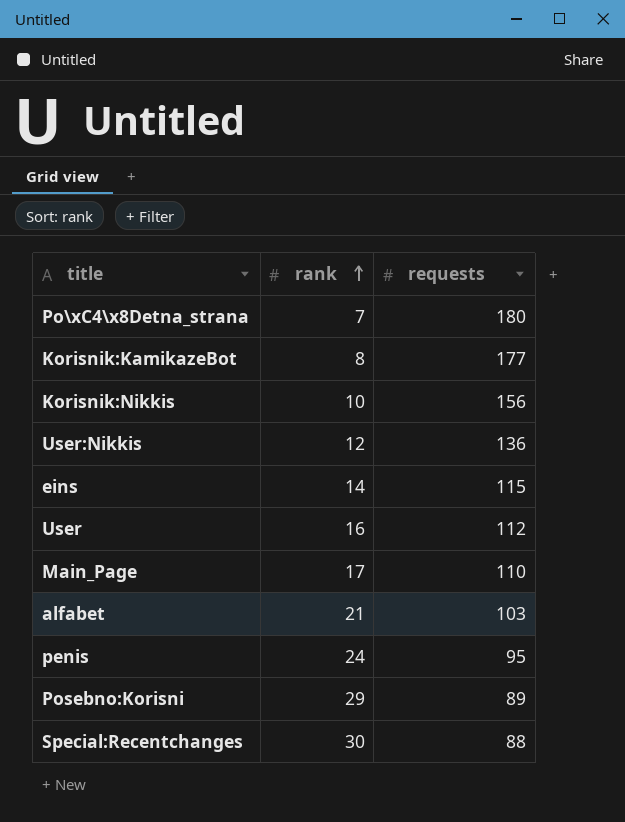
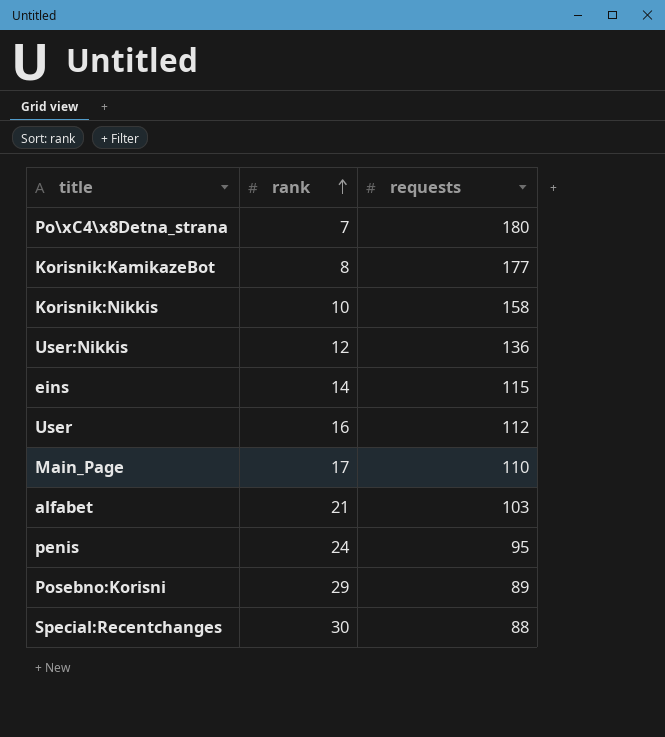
Korisnik:Nikkis | requests: 156 -> 158

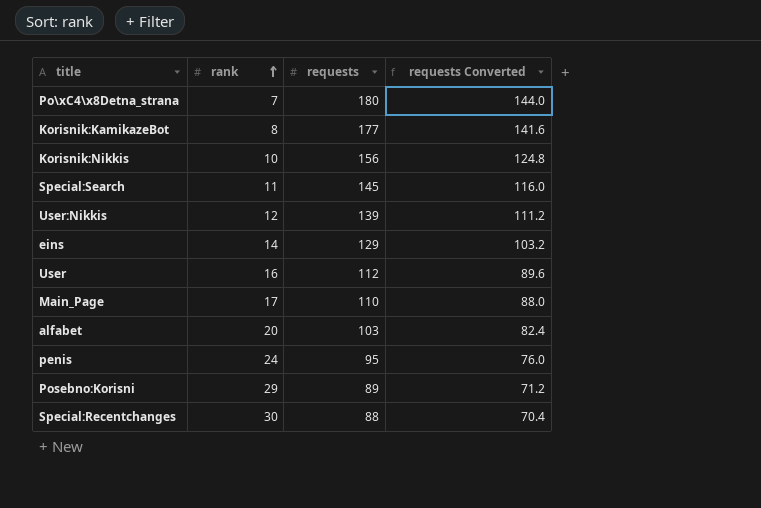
column requests Converted | formula: none -> [requests] * 0.8
Korisnik:Nikkis | requests: 158 -> 156
row Special:Search: none -> 11 | 145 | 116.0
User:Nikkis | requests: 136 -> 139
eins | requests: 115 -> 129
alfabet | rank: 21 -> 20

